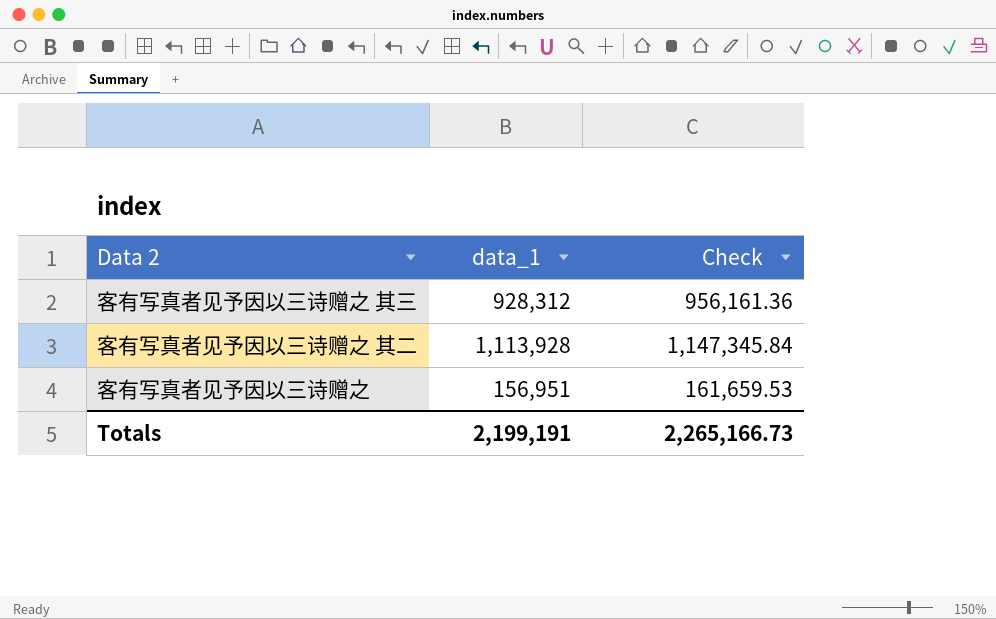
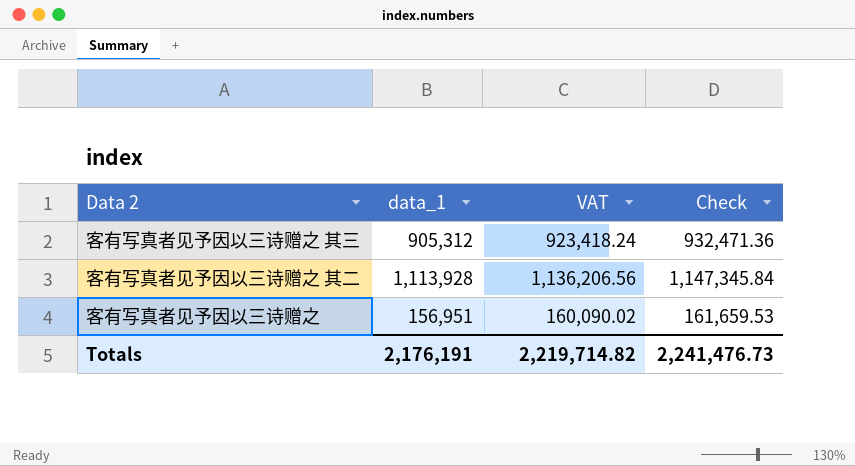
column VAT | formula: none -> [data_1] * 1.02
客有写真者见予因以三诗赠之 其三 | data_1: 928,312 -> 905,312
客有写真者见予因以三诗赠之 其三 | Check: 956,161.36 -> 932,471.36
Totals | data_1: 2,199,191 -> 2,176,191
Totals | Check: 2,265,166.73 -> 2,241,476.73

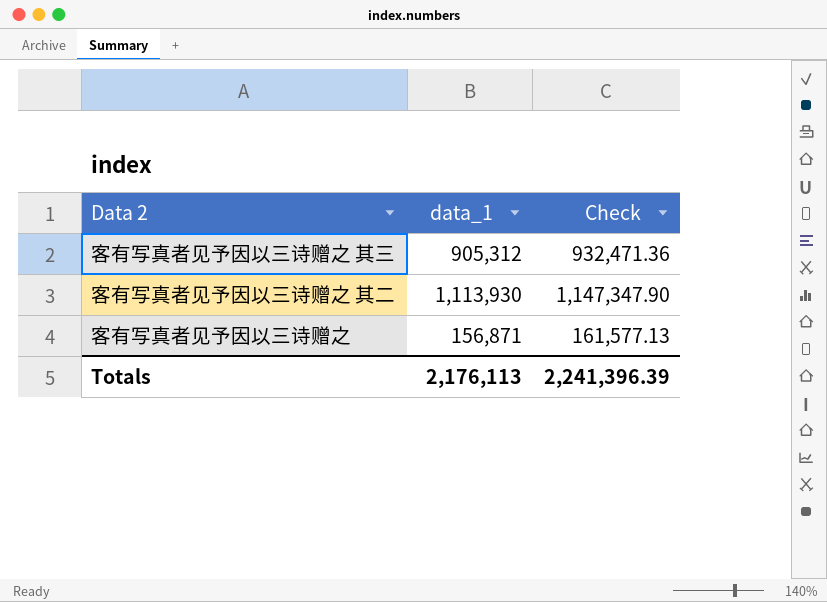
column VAT | formula: [data_1] * 1.02 -> none
客有写真者见予因以三诗赠之 其二 | data_1: 1,113,928 -> 1,113,930
客有写真者见予因以三诗赠之 其二 | Check: 1,147,345.84 -> 1,147,347.90
客有写真者见予因以三诗赠之 | data_1: 156,951 -> 156,871
客有写真者见予因以三诗赠之 | Check: 161,659.53 -> 161,577.13
Totals | data_1: 2,176,191 -> 2,176,113
Totals | Check: 2,241,476.73 -> 2,241,396.39

